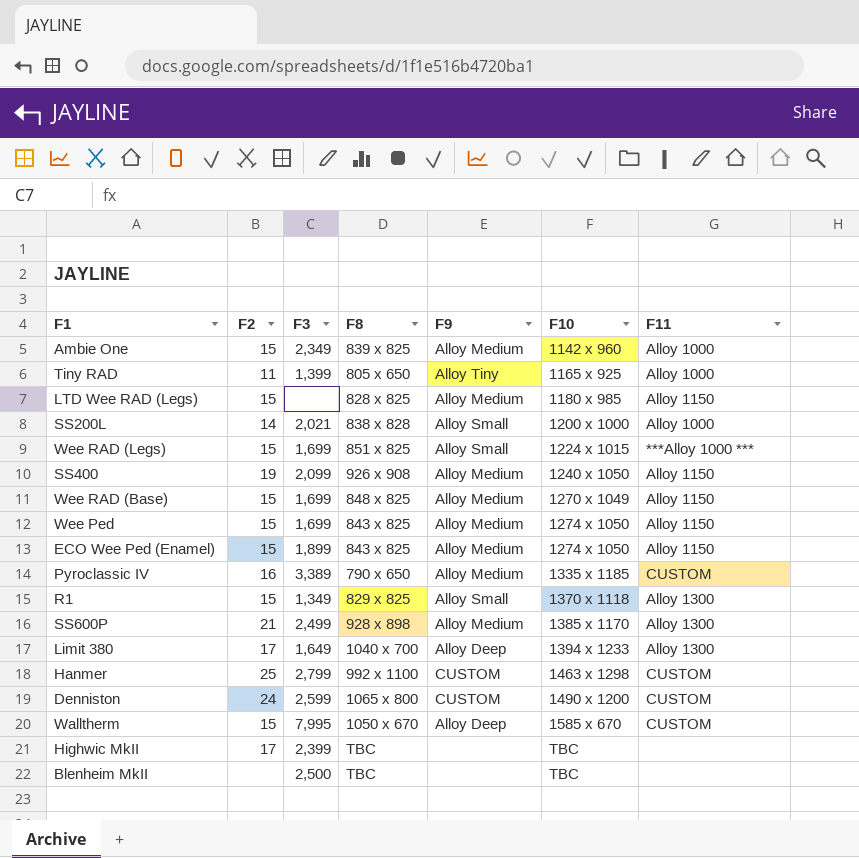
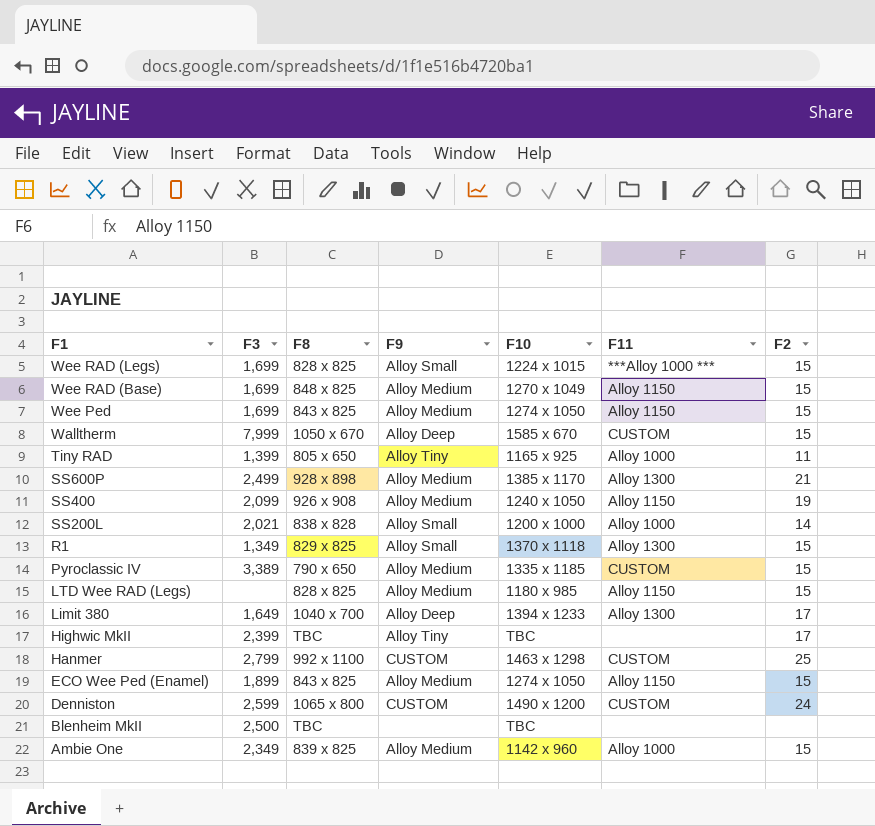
row order: F10 ascending -> F1 descending
column F2 | position: 2 -> 7
Wee RAD (Legs) | F8: 851 x 825 -> 828 x 825
Walltherm | F3: 7,995 -> 7,999
Pyroclassic IV | F2: 16 -> 15
Highwic MkII | F9: none -> Alloy Tiny

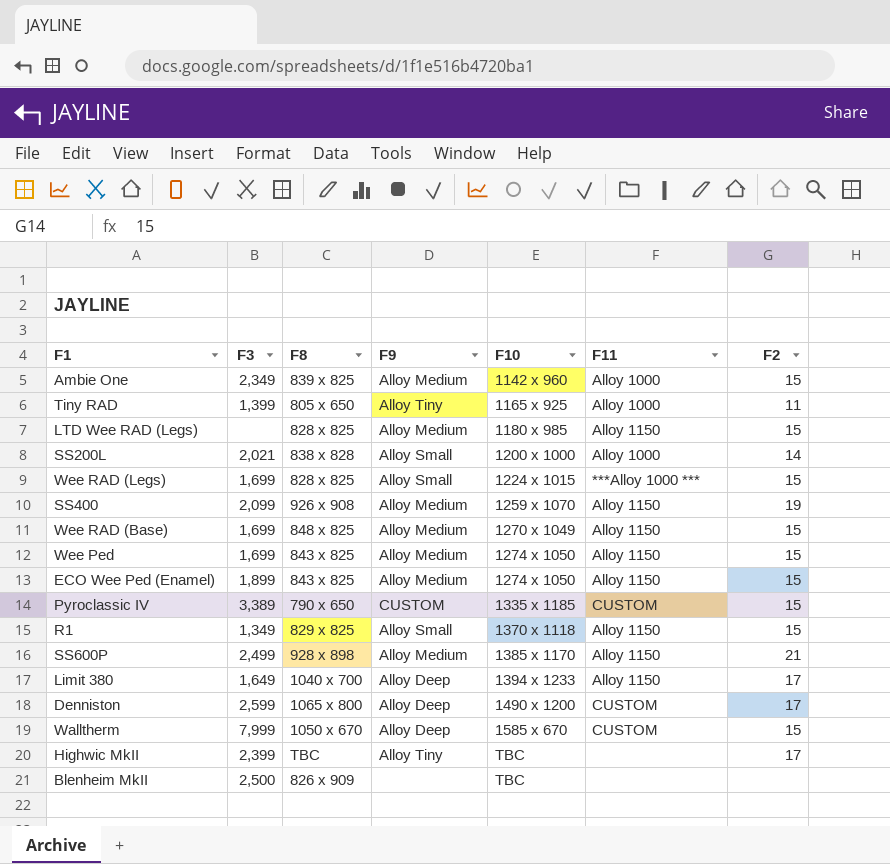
row order: F1 descending -> F10 ascending
row Hanmer: 2,799 | 992 x 1100 | CUSTOM | 1463 x 1298 | CUSTOM | 25 -> none
SS400 | F10: 1240 x 1050 -> 1259 x 1070
Pyroclassic IV | F9: Alloy Medium -> CUSTOM
R1 | F11: Alloy 1300 -> Alloy 1150
SS600P | F11: Alloy 1300 -> Alloy 1150
Limit 380 | F11: Alloy 1300 -> Alloy 1150
Denniston | F9: CUSTOM -> Alloy Deep
Denniston | F2: 24 -> 17
Blenheim MkII | F8: TBC -> 826 x 909

